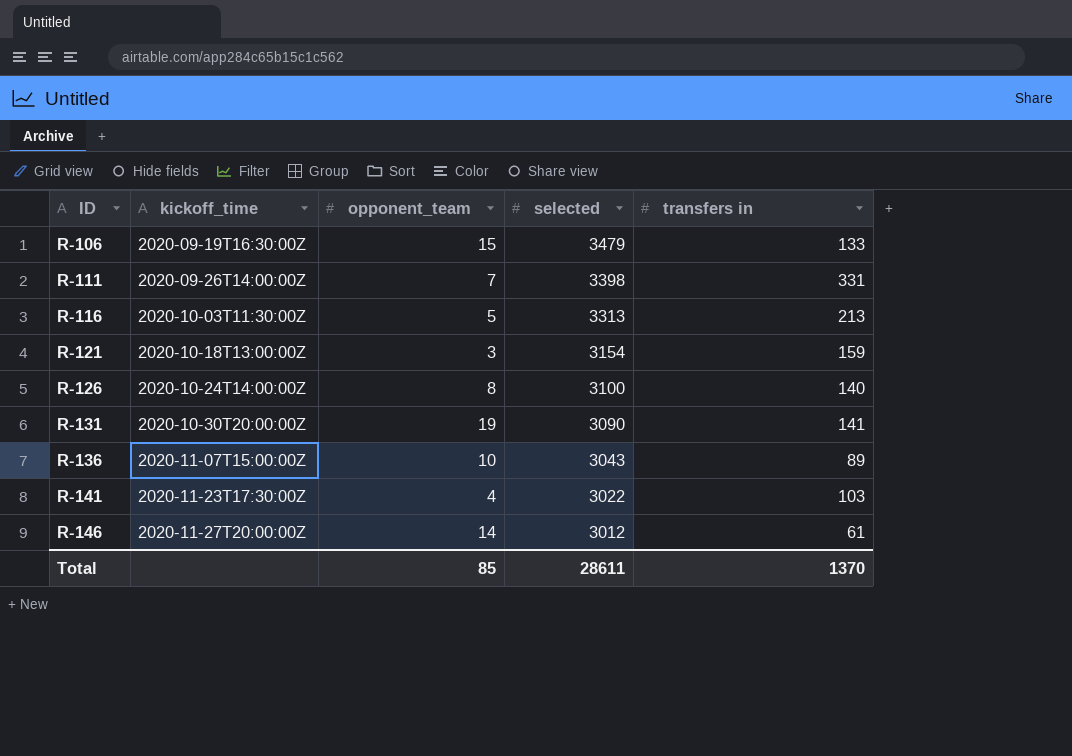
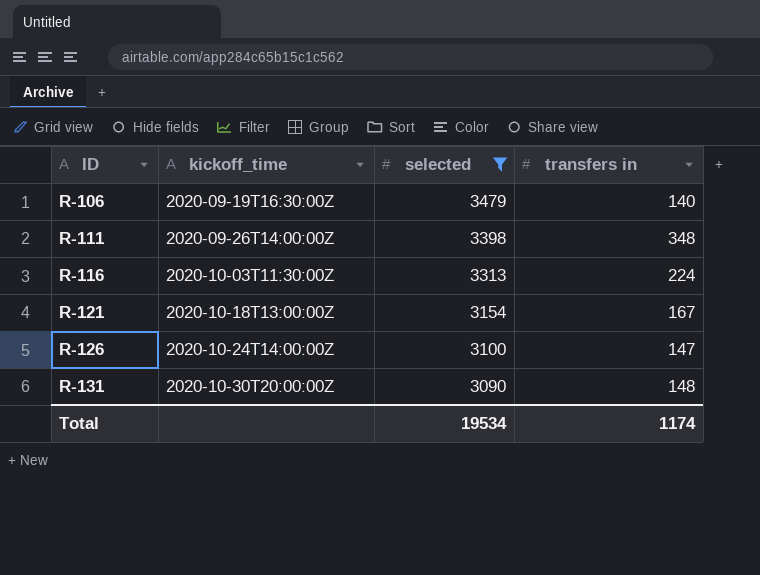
filter: none -> selected >= 3090
column opponent_team | position: 3 -> none
R-106 | transfers in: 133 -> 140
R-111 | transfers in: 331 -> 348
R-116 | transfers in: 213 -> 224
R-121 | transfers in: 159 -> 167
R-126 | transfers in: 140 -> 147
R-131 | transfers in: 141 -> 148
Total | selected: 28611 -> 19534
Total | transfers in: 1370 -> 1174

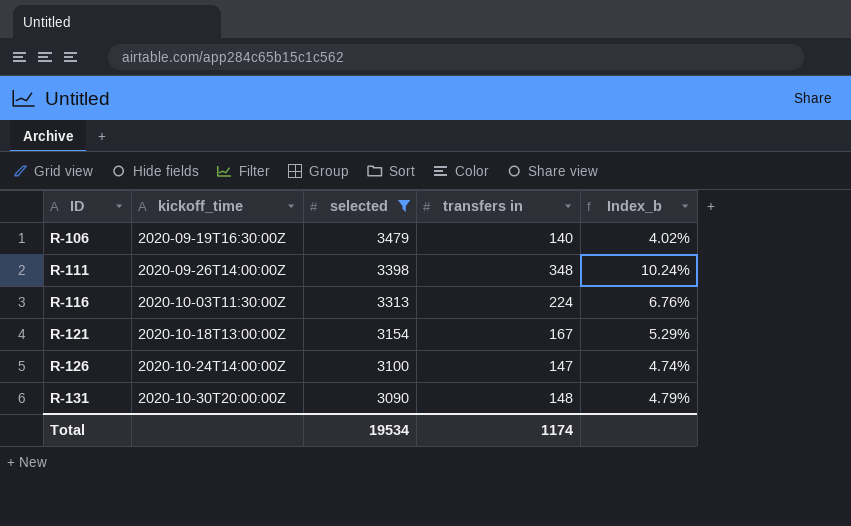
column Index_b | formula: none -> [transfers in] / [selected]

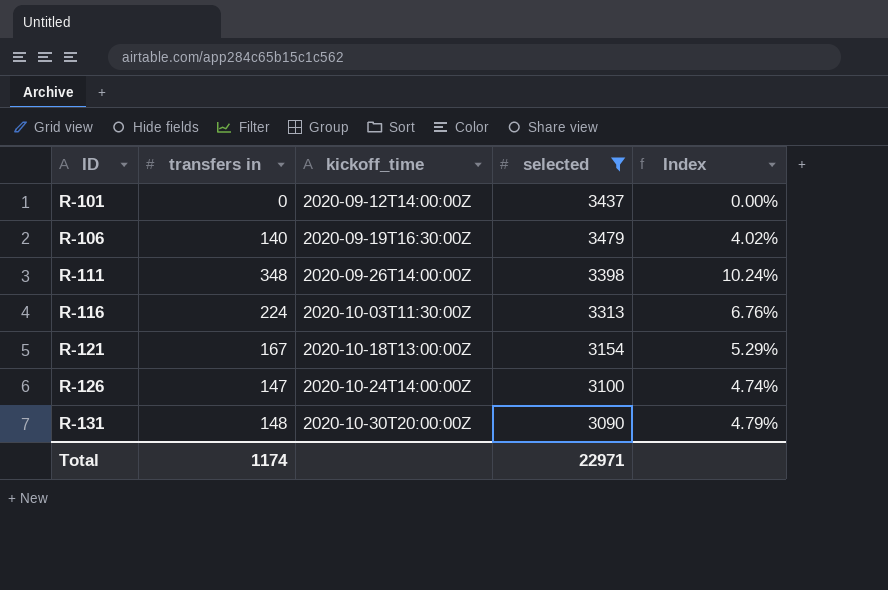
column transfers in | position: 4 -> 2
column name: Index_b -> Index
row R-101: none -> 0 | 2020-09-12T14:00:00Z | 3437 | 0.00%
Total | selected: 19534 -> 22971

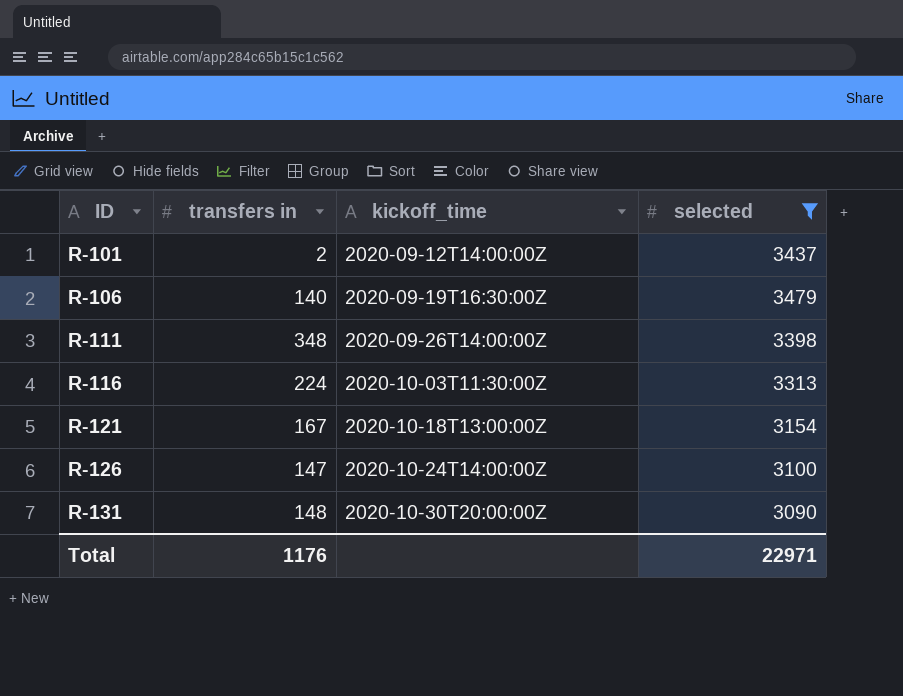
column Index | formula: [transfers in] / [selected] -> none
R-101 | transfers in: 0 -> 2
Total | transfers in: 1174 -> 1176

